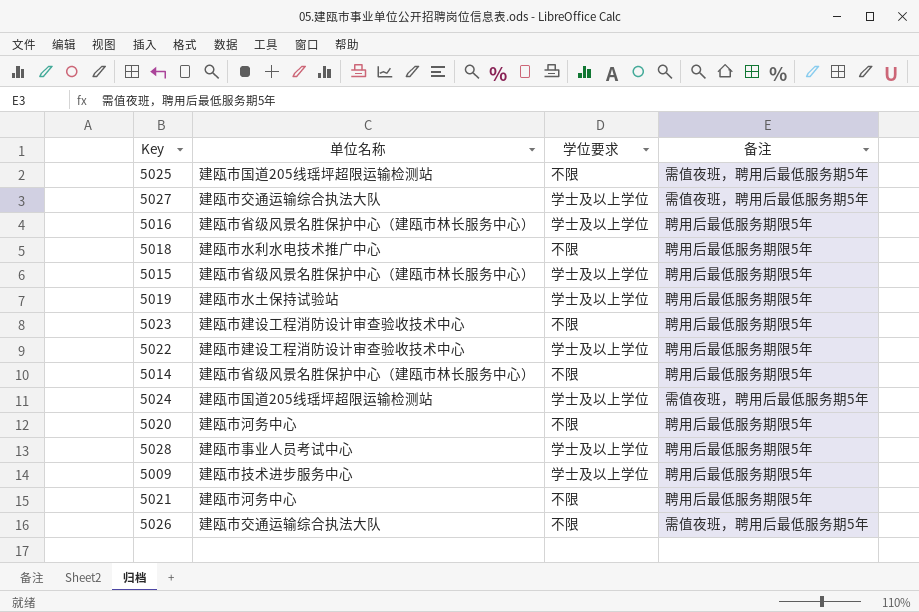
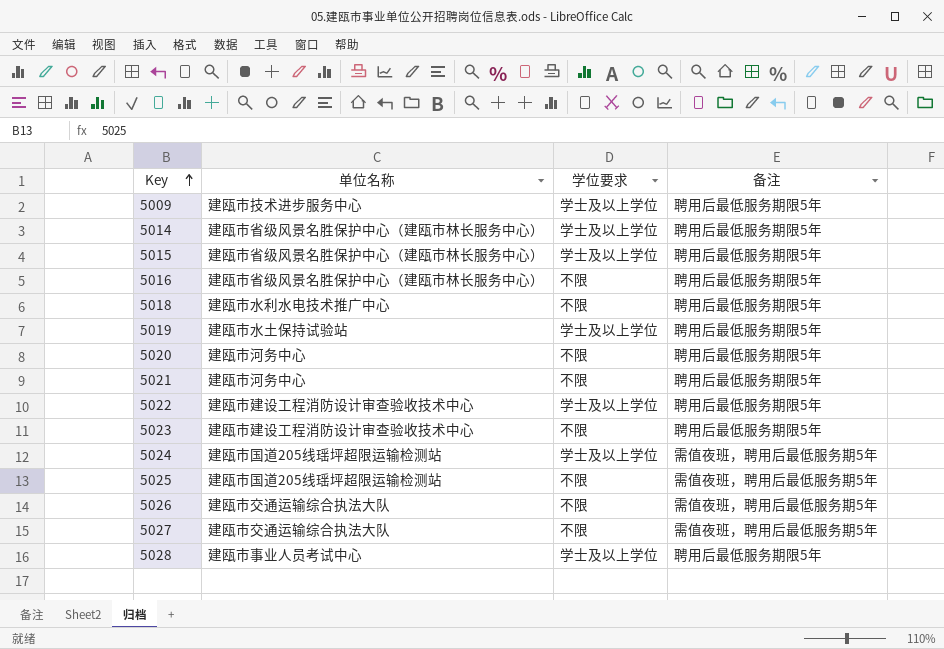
row order: none -> Key ascending
5014 | 学位要求: 不限 -> 学士及以上学位
5016 | 学位要求: 学士及以上学位 -> 不限
5027 | 学位要求: 学士及以上学位 -> 不限

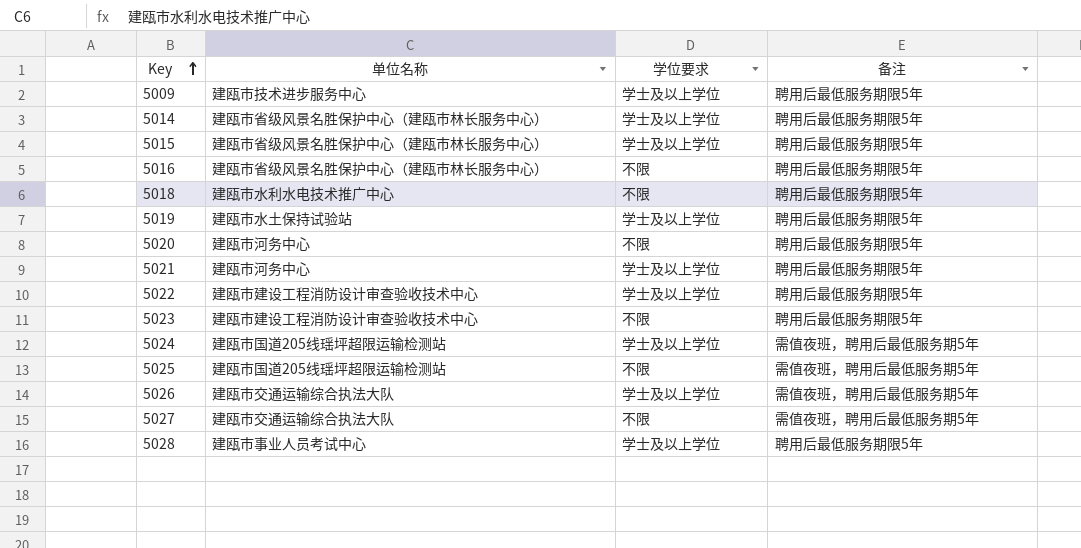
5021 | 学位要求: 不限 -> 学士及以上学位
5026 | 学位要求: 不限 -> 学士及以上学位

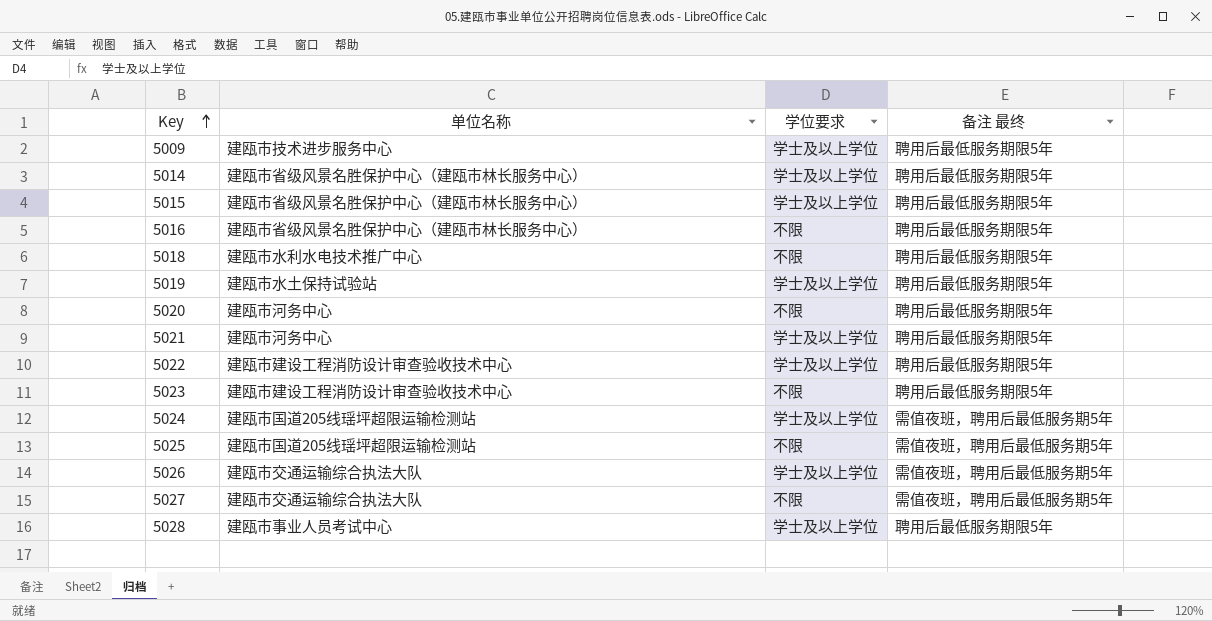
column name: 备注 -> 备注 最终

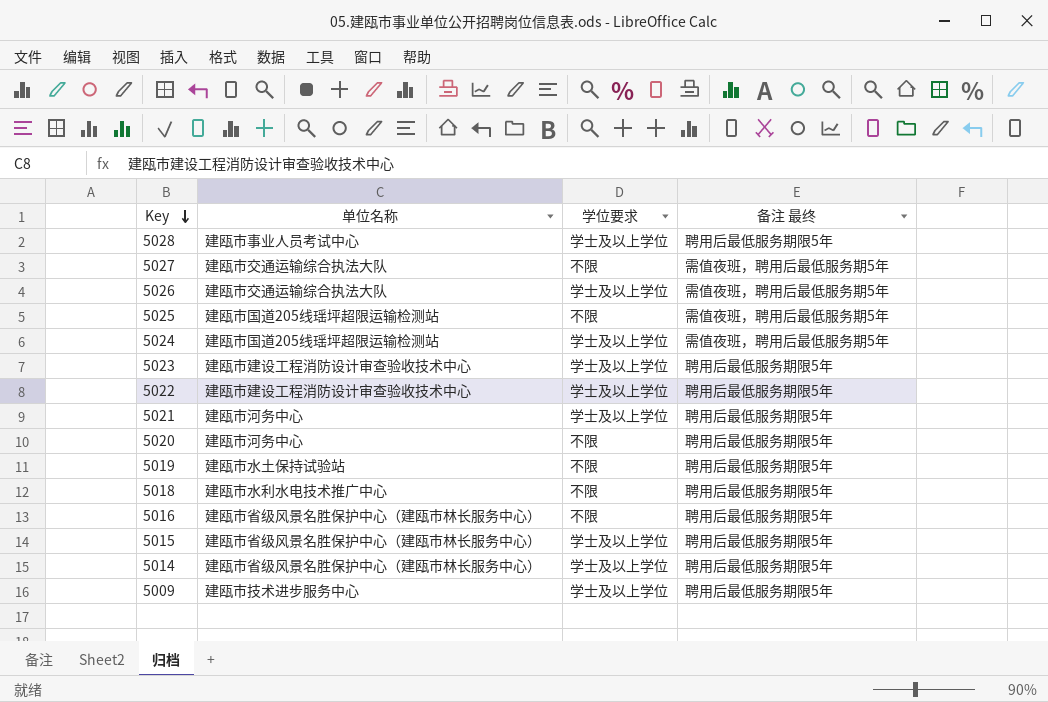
row order: Key ascending -> Key descending
5023 | 学位要求: 不限 -> 学士及以上学位
5019 | 学位要求: 学士及以上学位 -> 不限

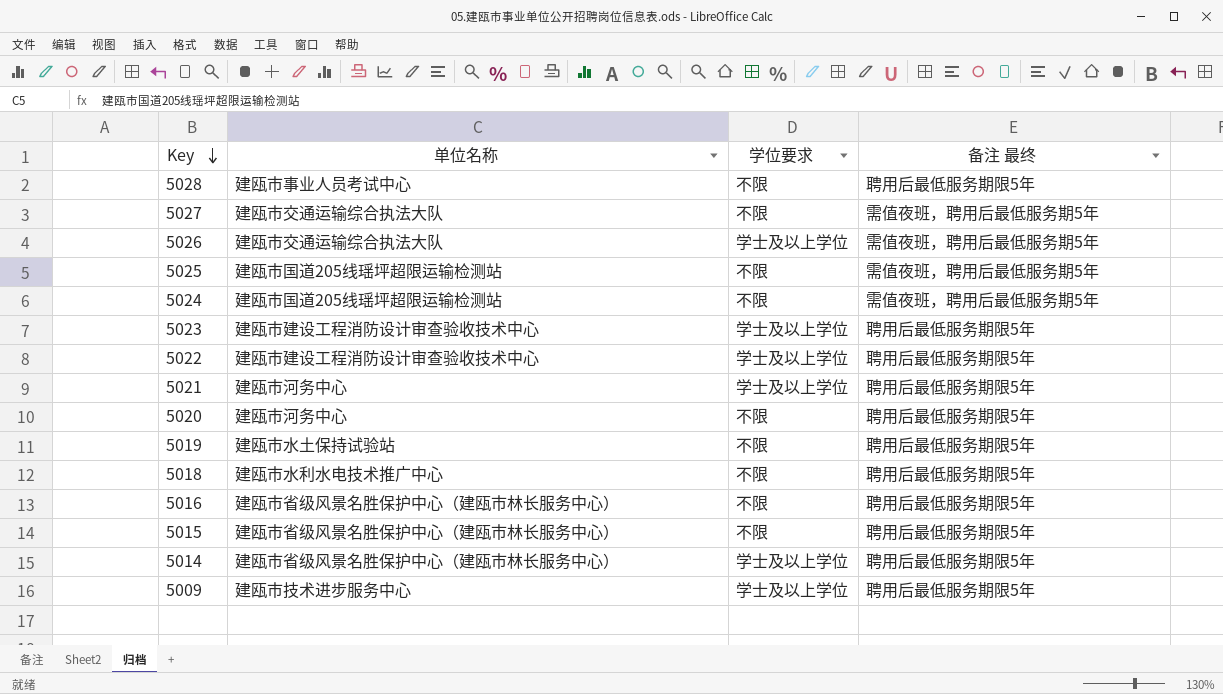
5028 | 学位要求: 学士及以上学位 -> 不限
5024 | 学位要求: 学士及以上学位 -> 不限
5015 | 学位要求: 学士及以上学位 -> 不限

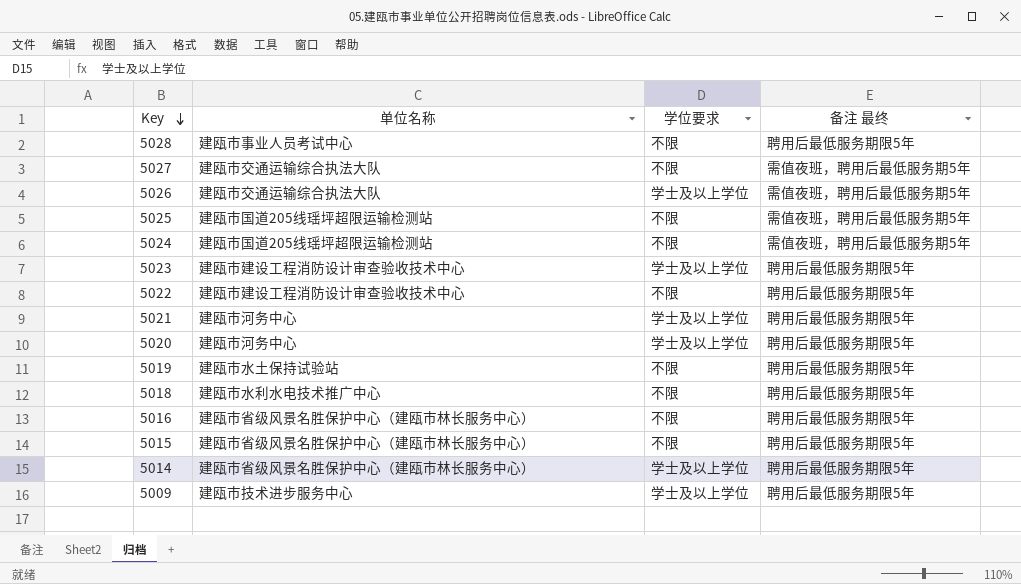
5022 | 学位要求: 学士及以上学位 -> 不限
5020 | 学位要求: 不限 -> 学士及以上学位

